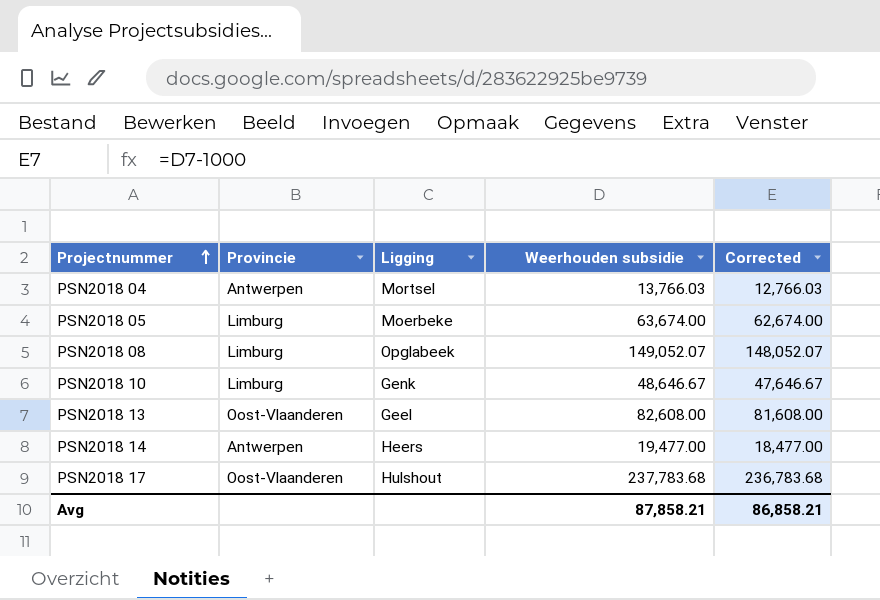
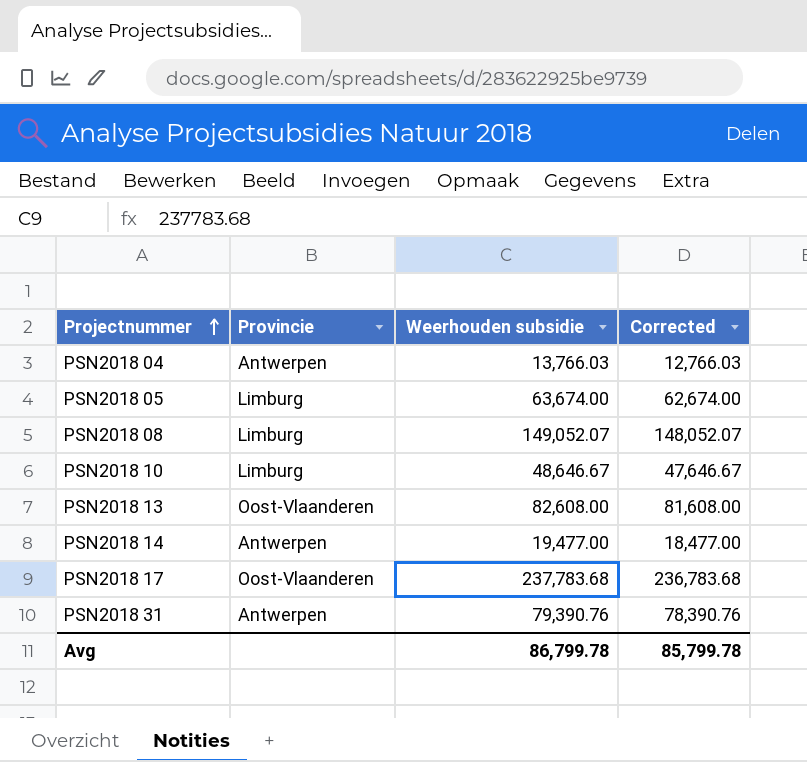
column Ligging | position: 3 -> none
row PSN2018 31: none -> Antwerpen | 79,390.76 | 78,390.76
Avg | Weerhouden subsidie: 87,858.21 -> 86,799.78
Avg | Corrected: 86,858.21 -> 85,799.78

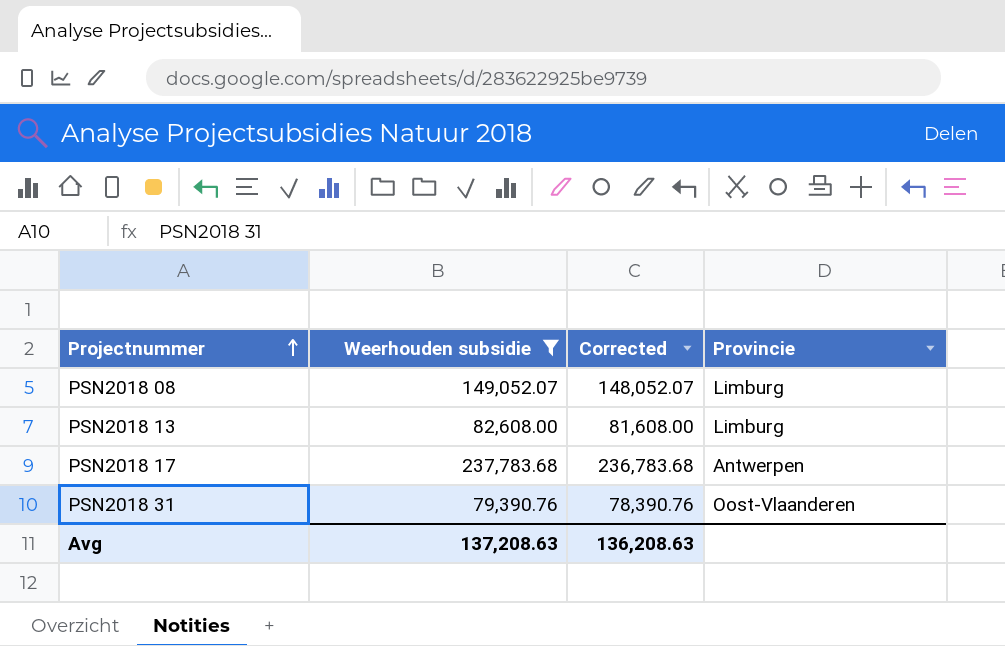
filter: none -> Weerhouden subsidie >= 79,390.76
column Provincie | position: 2 -> 4
PSN2018 13 | Provincie: Oost-Vlaanderen -> Limburg
PSN2018 17 | Provincie: Oost-Vlaanderen -> Antwerpen
PSN2018 31 | Provincie: Antwerpen -> Oost-Vlaanderen
Avg | Weerhouden subsidie: 86,799.78 -> 137,208.63
Avg | Corrected: 85,799.78 -> 136,208.63

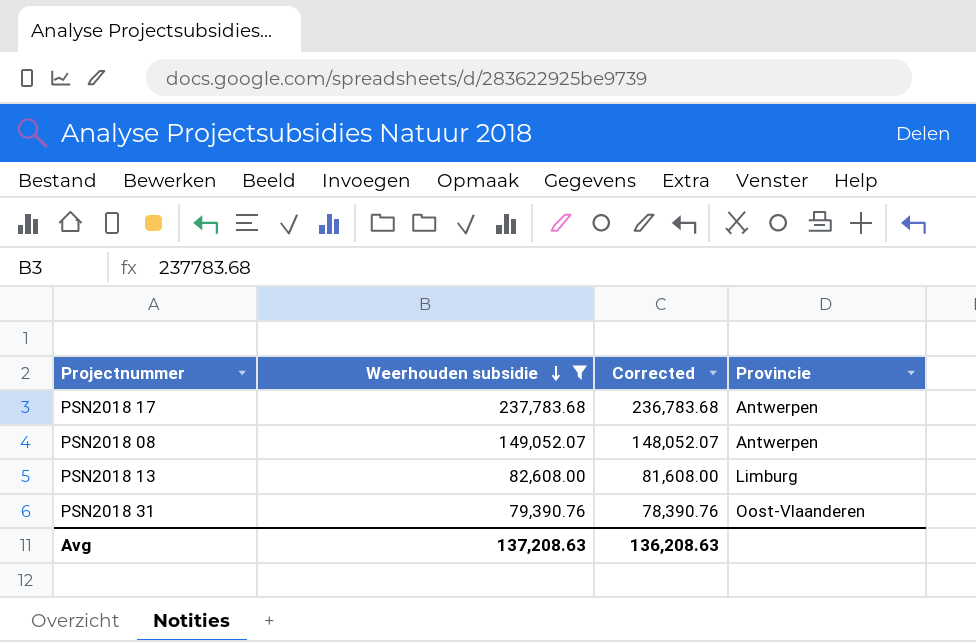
row order: Projectnummer ascending -> Weerhouden subsidie descending
PSN2018 08 | Provincie: Limburg -> Antwerpen

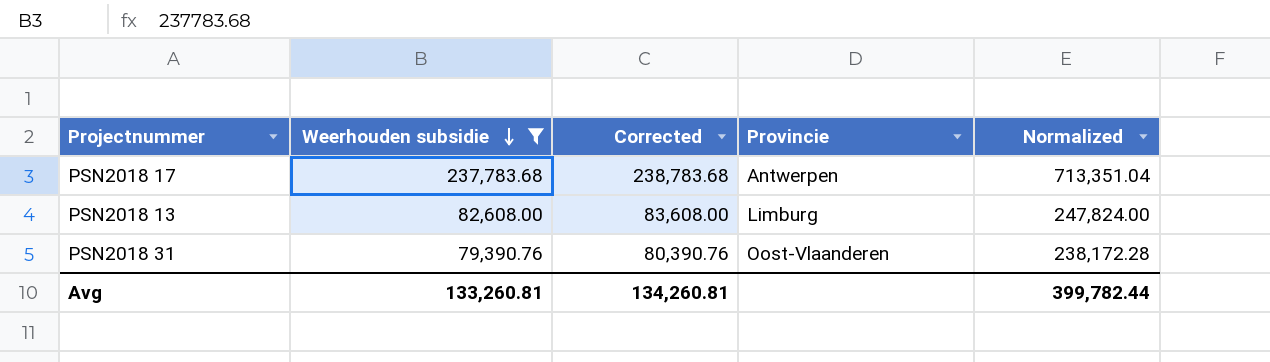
column Corrected | formula: [Weerhouden subsidie] - 1000 -> [Weerhouden subsidie] + 1000
column Normalized | formula: none -> [Weerhouden subsidie] * 3
row PSN2018 08: 149,052.07 | 148,052.07 | Antwerpen -> none
Avg | Weerhouden subsidie: 137,208.63 -> 133,260.81
Avg | Corrected: 136,208.63 -> 134,260.81

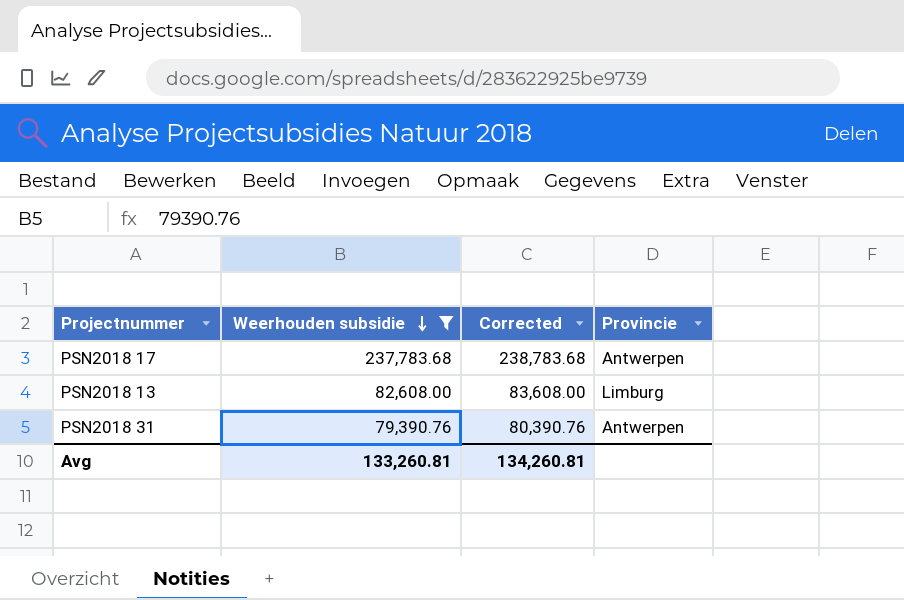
column Normalized | formula: [Weerhouden subsidie] * 3 -> none
PSN2018 31 | Provincie: Oost-Vlaanderen -> Antwerpen

